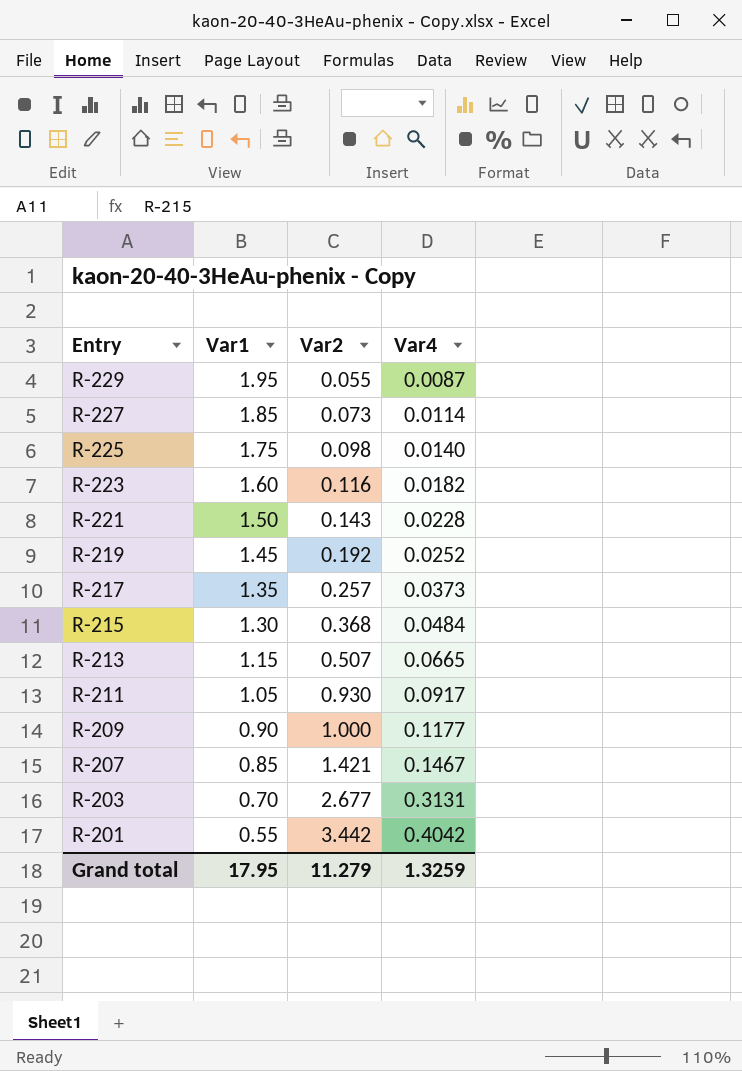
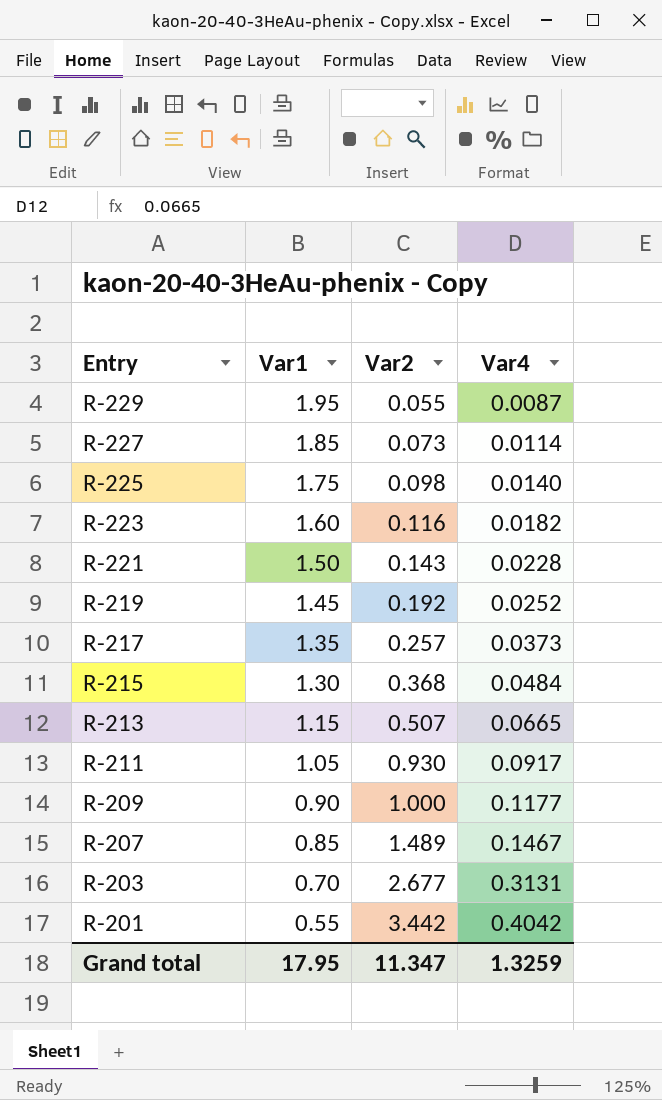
R-207 | Var2: 1.421 -> 1.489
Grand total | Var2: 11.279 -> 11.347

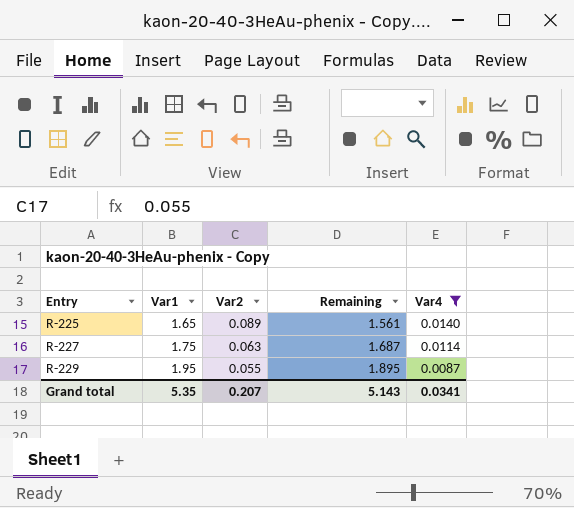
filter: none -> Var4 <= 0.0140
row order: Entry descending -> Entry ascending
column Remaining | formula: none -> [Var1] - [Var2]
R-225 | Var1: 1.75 -> 1.65
R-225 | Var2: 0.098 -> 0.089
R-227 | Var1: 1.85 -> 1.75
R-227 | Var2: 0.073 -> 0.063
Grand total | Var1: 17.95 -> 5.35
Grand total | Var2: 11.347 -> 0.207
Grand total | Var4: 1.3259 -> 0.0341

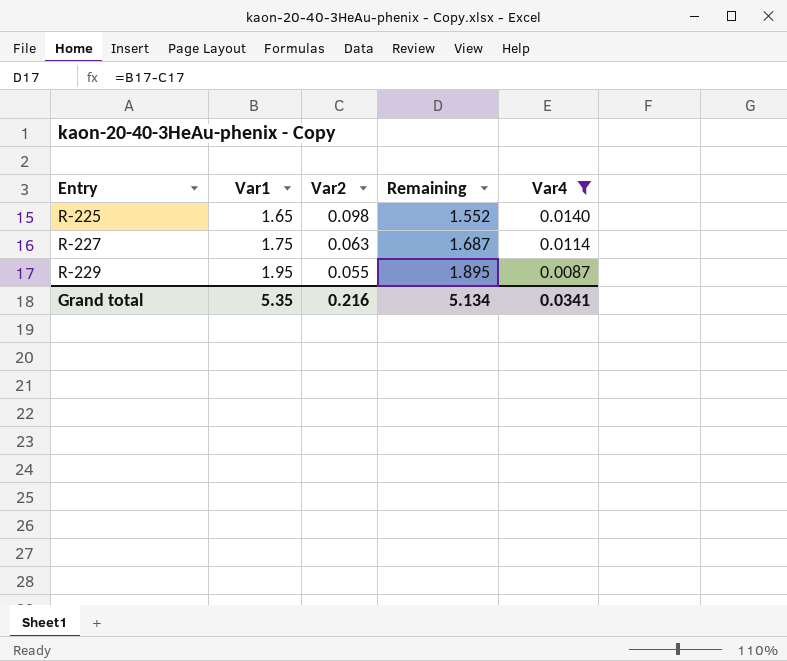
R-225 | Var2: 0.089 -> 0.098
R-225 | Remaining: 1.561 -> 1.552
Grand total | Var2: 0.207 -> 0.216
Grand total | Remaining: 5.143 -> 5.134

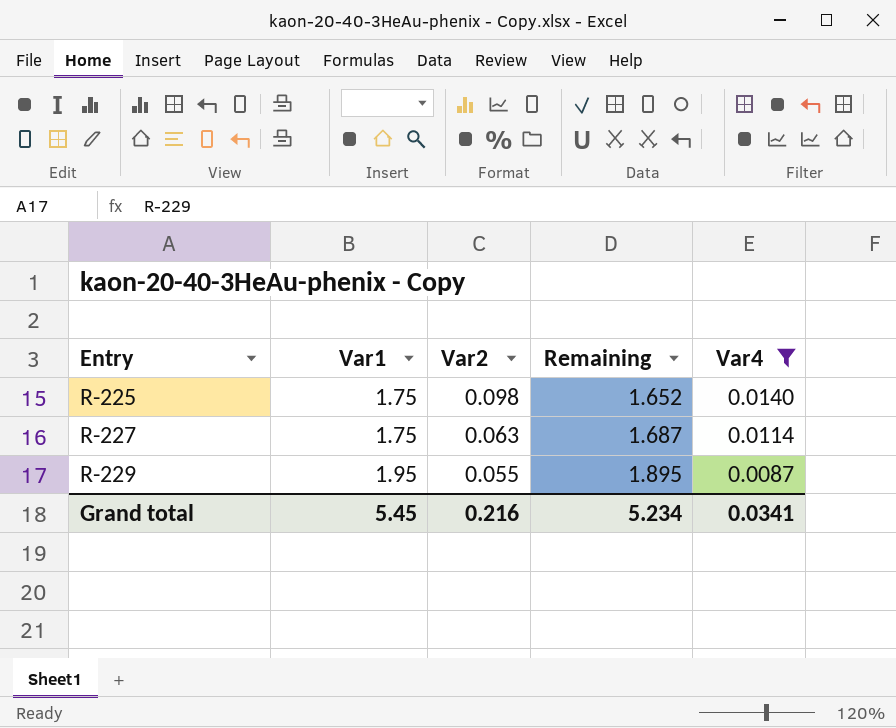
R-225 | Var1: 1.65 -> 1.75
R-225 | Remaining: 1.552 -> 1.652
Grand total | Var1: 5.35 -> 5.45
Grand total | Remaining: 5.134 -> 5.234

